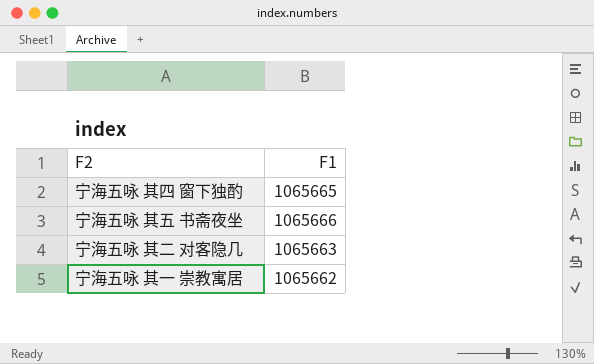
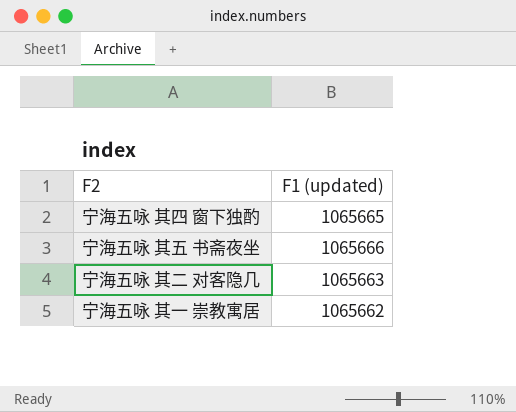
column name: F1 -> F1 (updated)

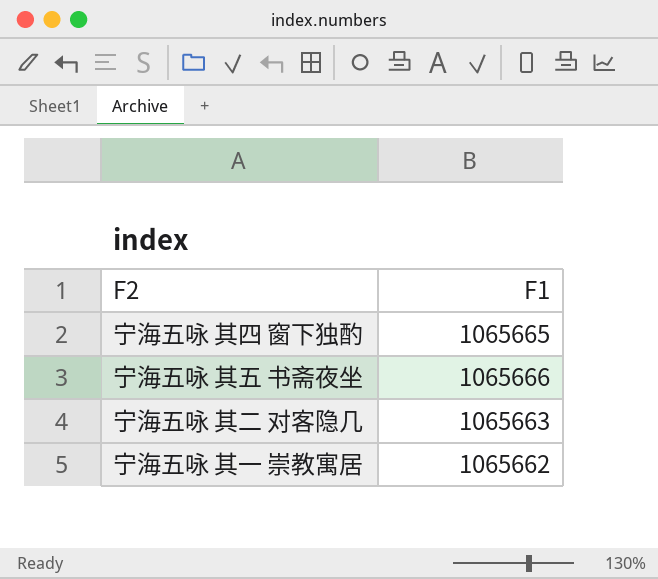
column name: F1 (updated) -> F1

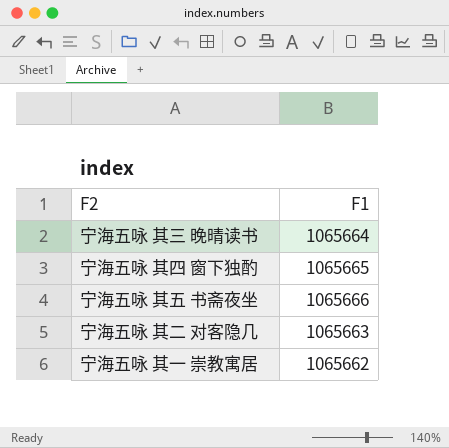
row 宁海五咏 其三 晚晴读书: none -> 1065664

